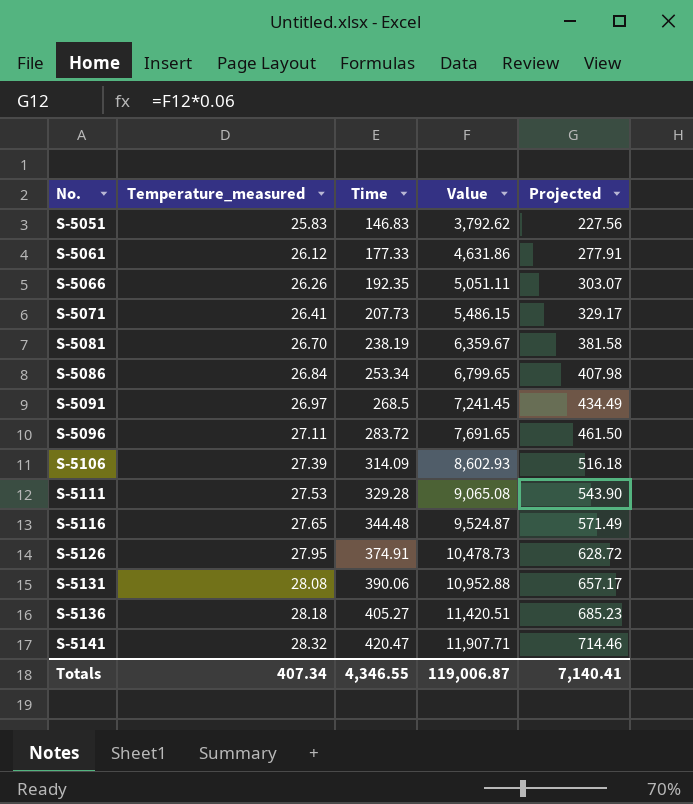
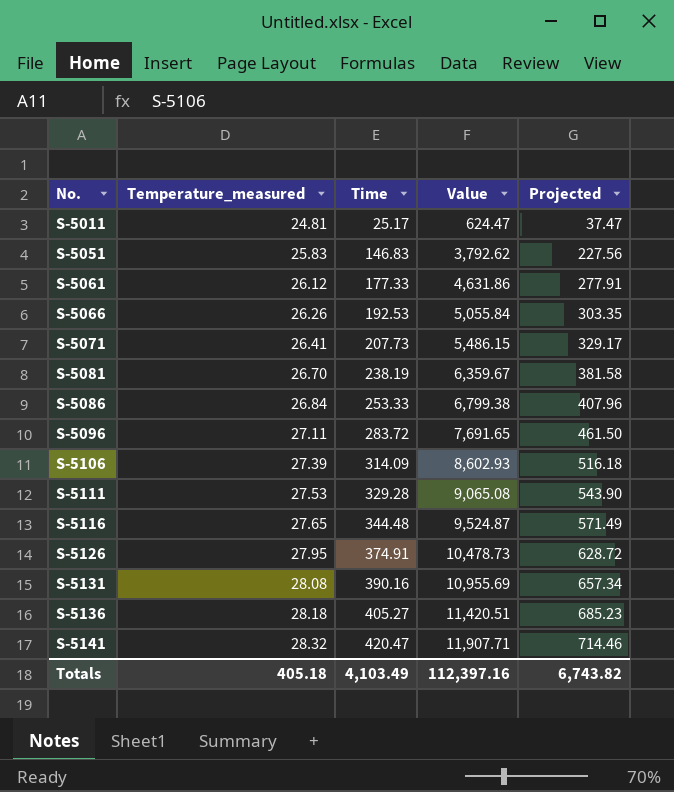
row S-5091: 26.97 | 268.5 | 7,241.45 | 434.49 -> none
row S-5011: none -> 24.81 | 25.17 | 624.47 | 37.47
S-5066 | Time: 192.35 -> 192.53
S-5066 | Value: 5,051.11 -> 5,055.84
S-5066 | Projected: 303.07 -> 303.35
S-5086 | Time: 253.34 -> 253.33
S-5086 | Value: 6,799.65 -> 6,799.38
S-5086 | Projected: 407.98 -> 407.96
S-5131 | Time: 390.06 -> 390.16
S-5131 | Value: 10,952.88 -> 10,955.69
S-5131 | Projected: 657.17 -> 657.34
Totals | Temperature_measured: 407.34 -> 405.18
Totals | Time: 4,346.55 -> 4,103.49
Totals | Value: 119,006.87 -> 112,397.16
Totals | Projected: 7,140.41 -> 6,743.82

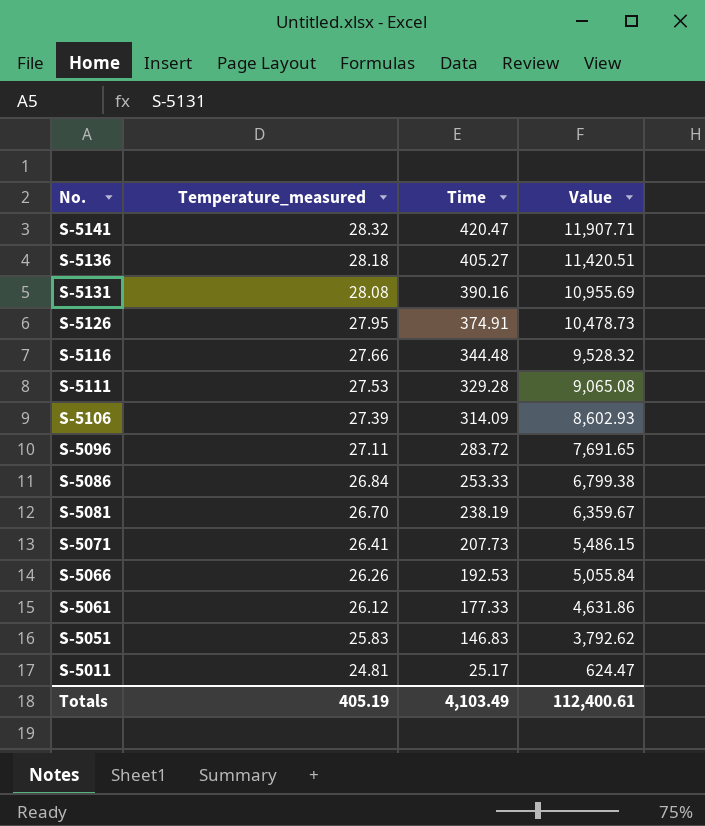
row order: No. ascending -> No. descending
column Projected | formula: [Value] * 0.06 -> none
S-5116 | Temperature_measured: 27.65 -> 27.66
S-5116 | Value: 9,524.87 -> 9,528.32
Totals | Temperature_measured: 405.18 -> 405.19
Totals | Value: 112,397.16 -> 112,400.61

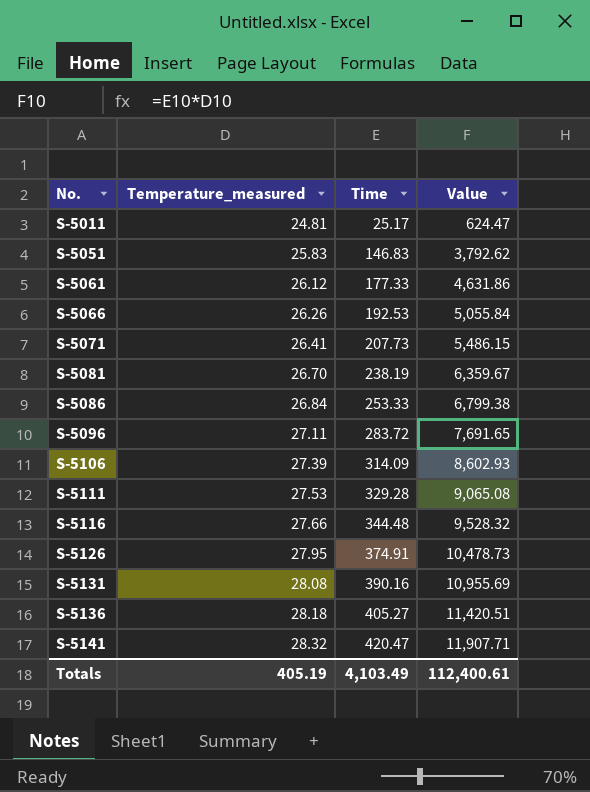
row order: No. descending -> No. ascending

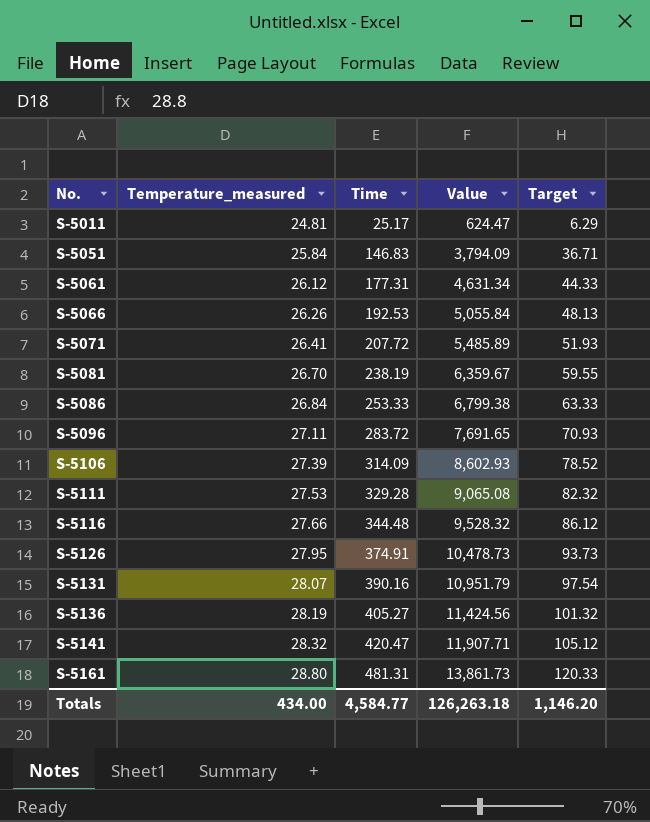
column Target | formula: none -> [Time] * 0.25
S-5051 | Temperature_measured: 25.83 -> 25.84
S-5051 | Value: 3,792.62 -> 3,794.09
S-5061 | Time: 177.33 -> 177.31
S-5061 | Value: 4,631.86 -> 4,631.34
S-5071 | Time: 207.73 -> 207.72
S-5071 | Value: 5,486.15 -> 5,485.89
S-5131 | Temperature_measured: 28.08 -> 28.07
S-5131 | Value: 10,955.69 -> 10,951.79
S-5136 | Temperature_measured: 28.18 -> 28.19
S-5136 | Value: 11,420.51 -> 11,424.56
row S-5161: none -> 28.80 | 481.31 | 13,861.73 | 120.33
Totals | Temperature_measured: 405.19 -> 434.00
Totals | Time: 4,103.49 -> 4,584.77
Totals | Value: 112,400.61 -> 126,263.18

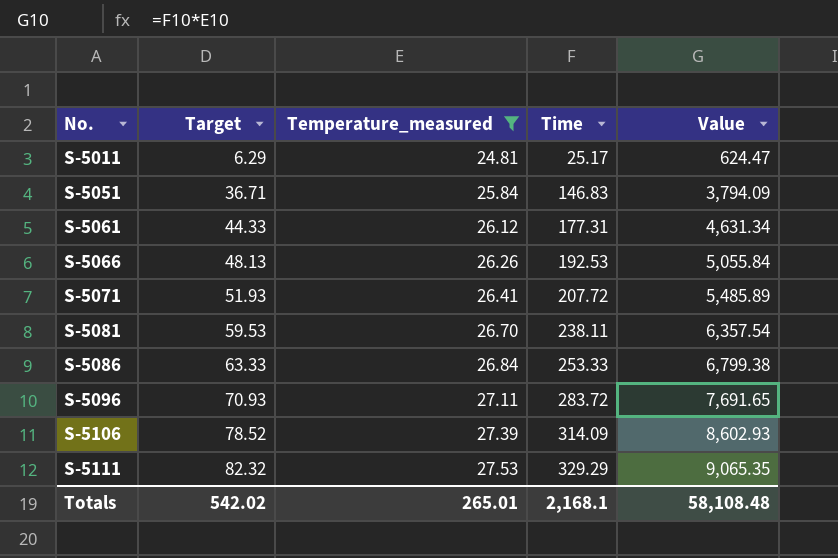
filter: none -> Temperature_measured <= 27.53
column Target | position: 5 -> 2
S-5081 | Target: 59.55 -> 59.53
S-5081 | Time: 238.19 -> 238.11
S-5081 | Value: 6,359.67 -> 6,357.54
S-5111 | Time: 329.28 -> 329.29
S-5111 | Value: 9,065.08 -> 9,065.35
Totals | Target: 1,146.20 -> 542.02
Totals | Temperature_measured: 434.00 -> 265.01
Totals | Time: 4,584.77 -> 2,168.1
Totals | Value: 126,263.18 -> 58,108.48

